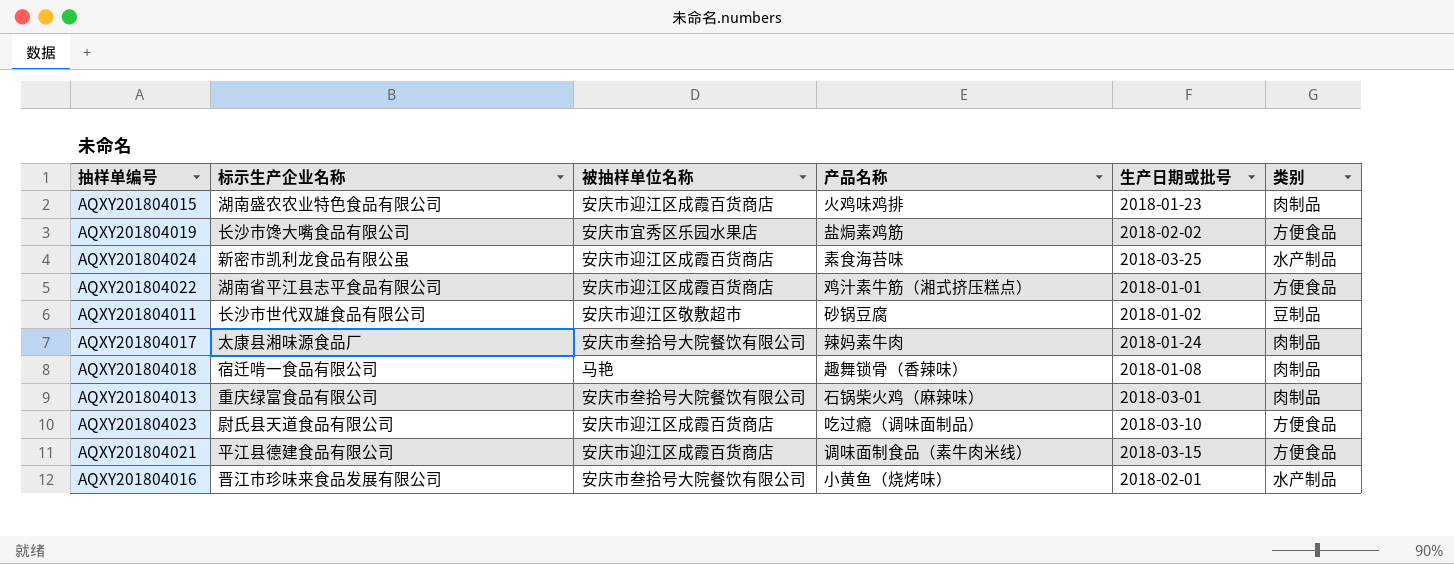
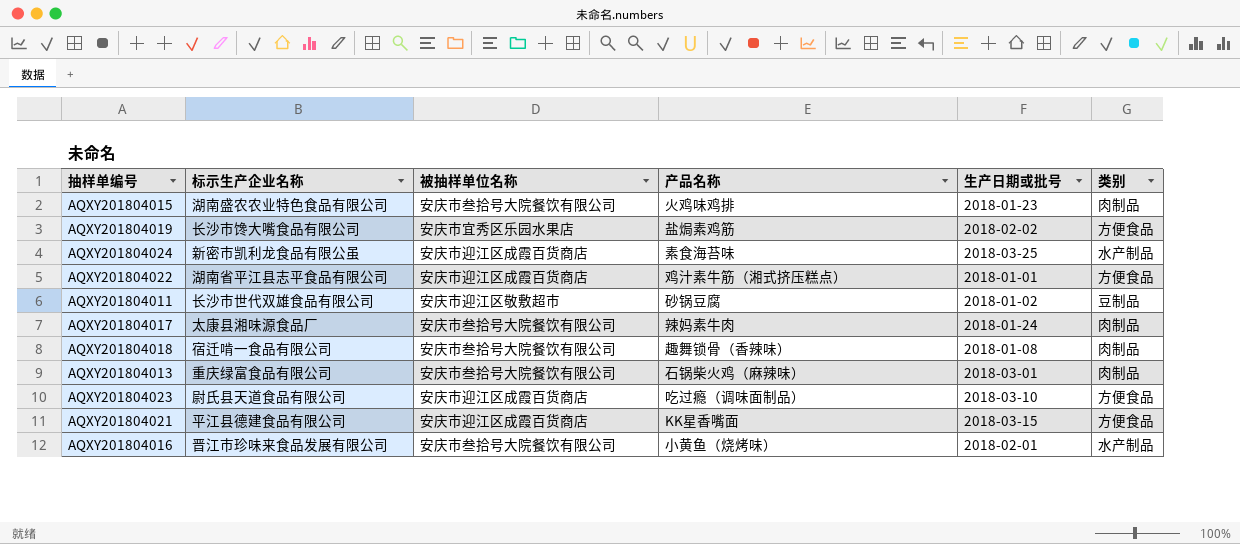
AQXY201804015 | 被抽样单位名称: 安庆市迎江区成霞百货商店 -> 安庆市叁拾号大院餐饮有限公司
AQXY201804018 | 被抽样单位名称: 马艳 -> 安庆市叁拾号大院餐饮有限公司
AQXY201804021 | 产品名称: 调味面制食品（素牛肉米线） -> KK星香嘴面

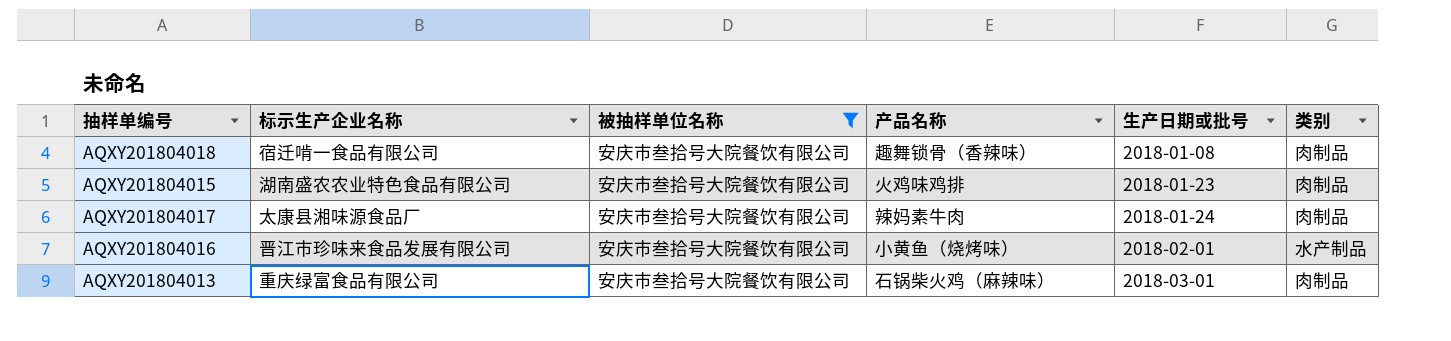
filter: none -> 被抽样单位名称 = 安庆市叁拾号大院餐饮有限公司
row order: none -> 生产日期或批号 ascending

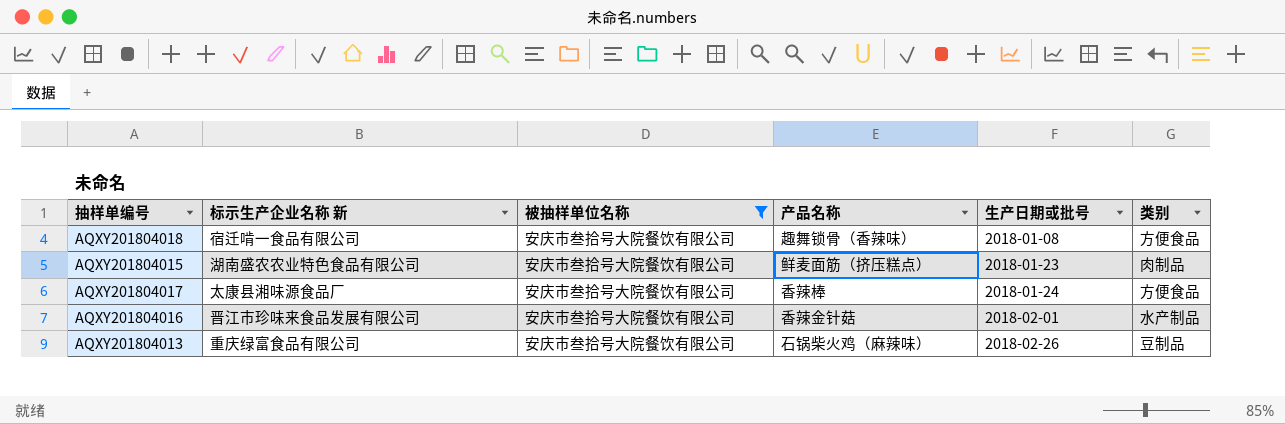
column name: 标示生产企业名称 -> 标示生产企业名称 新
AQXY201804018 | 类别: 肉制品 -> 方便食品
AQXY201804015 | 产品名称: 火鸡味鸡排 -> 鲜麦面筋（挤压糕点）
AQXY201804017 | 产品名称: 辣妈素牛肉 -> 香辣棒
AQXY201804017 | 类别: 肉制品 -> 方便食品
AQXY201804016 | 产品名称: 小黄鱼（烧烤味） -> 香辣金针菇
AQXY201804013 | 生产日期或批号: 2018-03-01 -> 2018-02-26
AQXY201804013 | 类别: 肉制品 -> 豆制品

